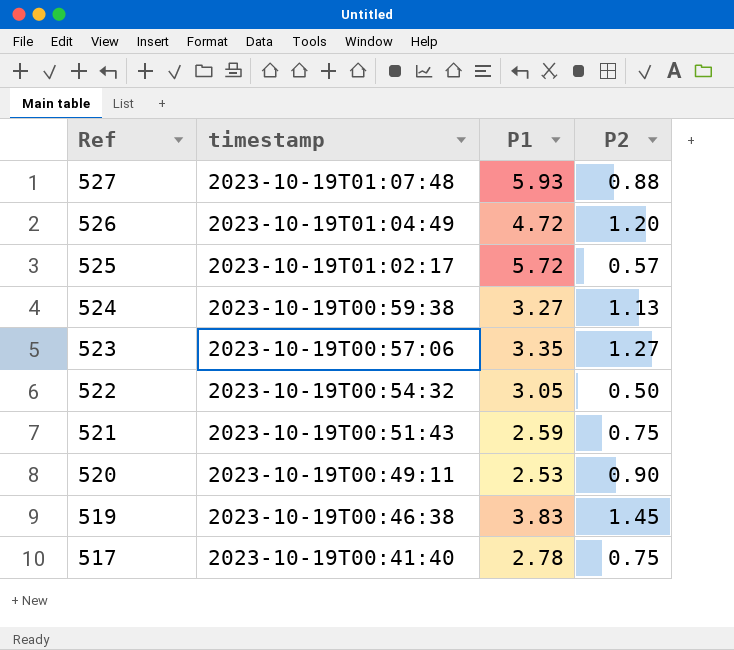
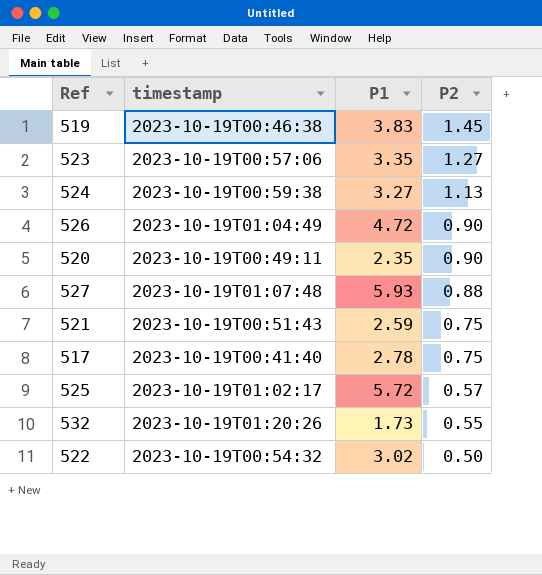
row order: Ref descending -> P2 descending
526 | P2: 1.20 -> 0.90
520 | P1: 2.53 -> 2.35
row 532: none -> 2023-10-19T01:20:26 | 1.73 | 0.55
522 | P1: 3.05 -> 3.02

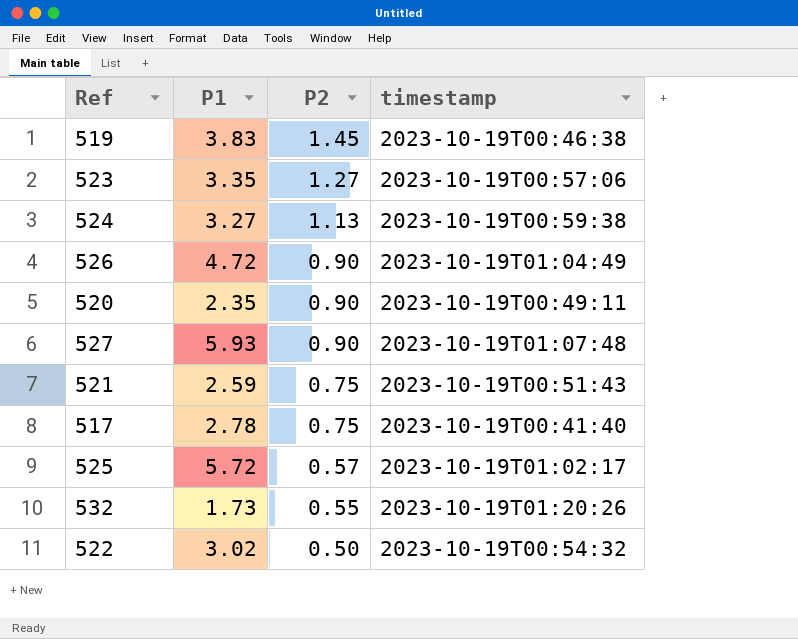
column timestamp | position: 2 -> 4
527 | P2: 0.88 -> 0.90

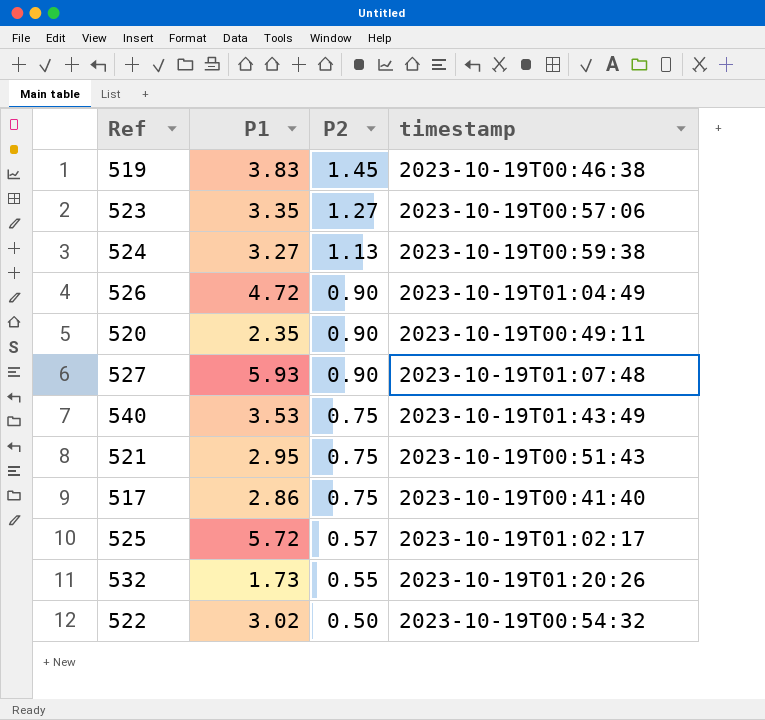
row 540: none -> 3.53 | 0.75 | 2023-10-19T01:43:49
521 | P1: 2.59 -> 2.95
517 | P1: 2.78 -> 2.86

